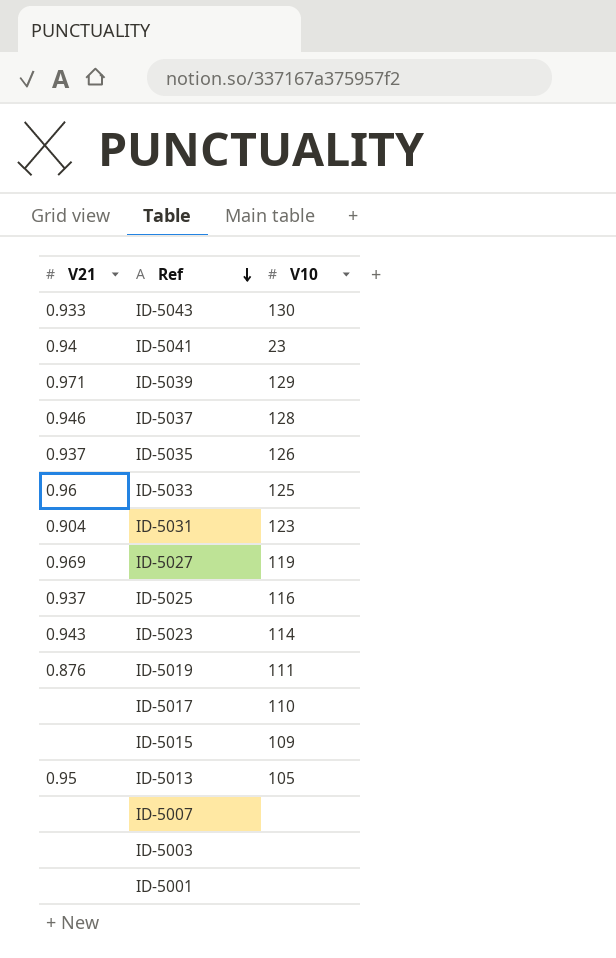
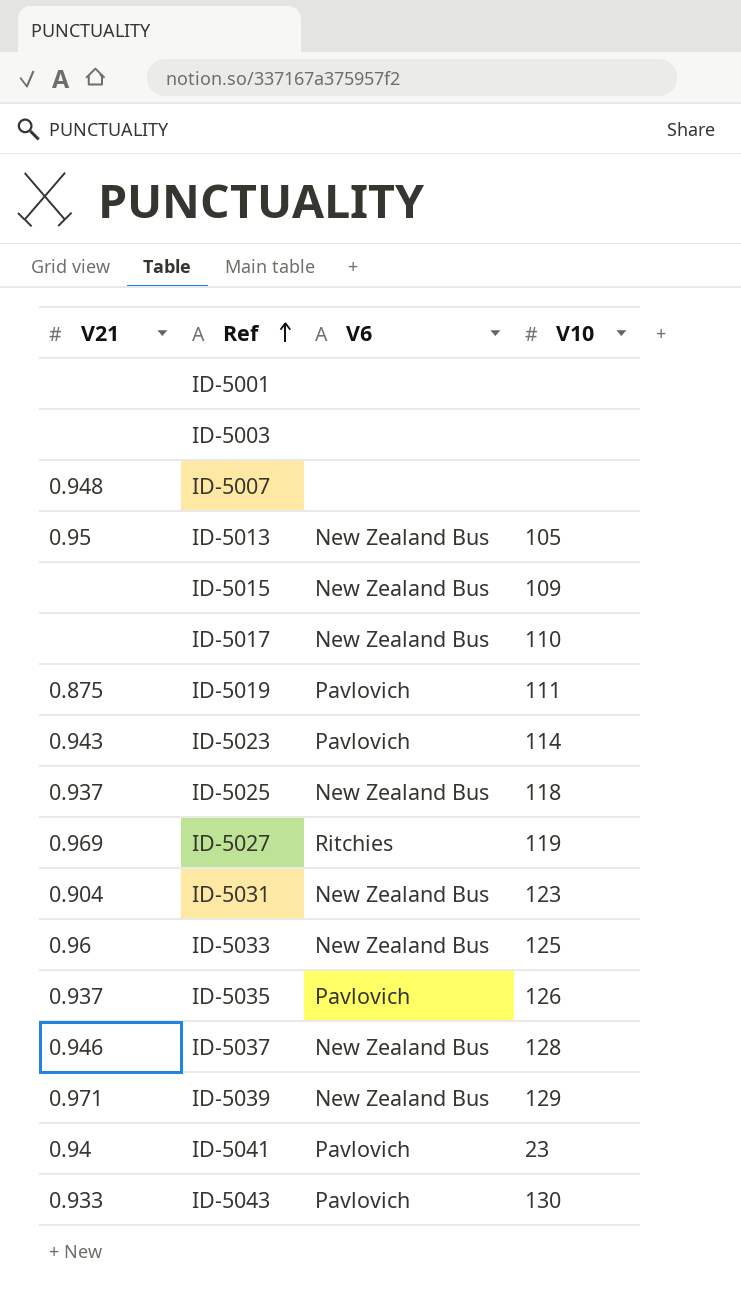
row order: Ref descending -> Ref ascending
column V6 | position: none -> 3
ID-5007 | V21: none -> 0.948
ID-5019 | V21: 0.876 -> 0.875
ID-5025 | V10: 116 -> 118

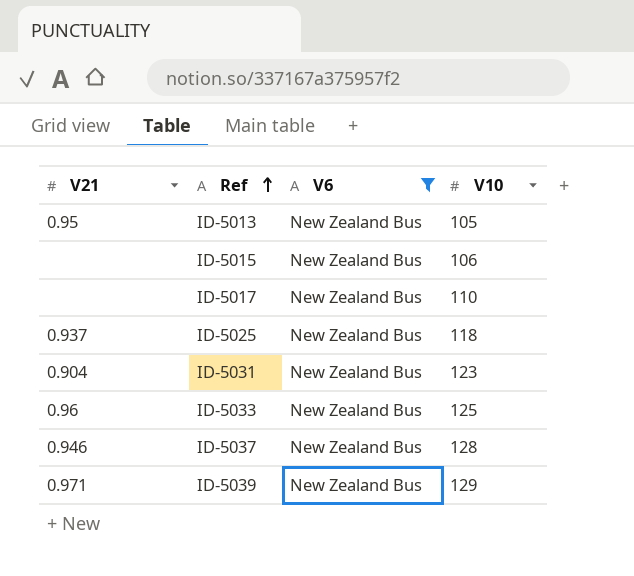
filter: none -> V6 = New Zealand Bus
ID-5015 | V10: 109 -> 106

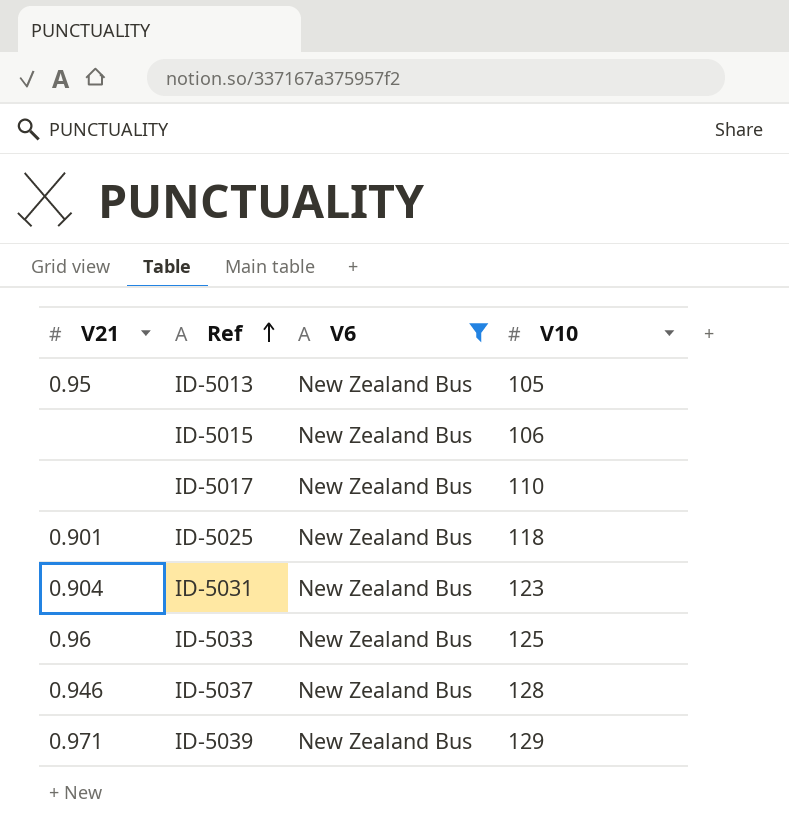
ID-5025 | V21: 0.937 -> 0.901

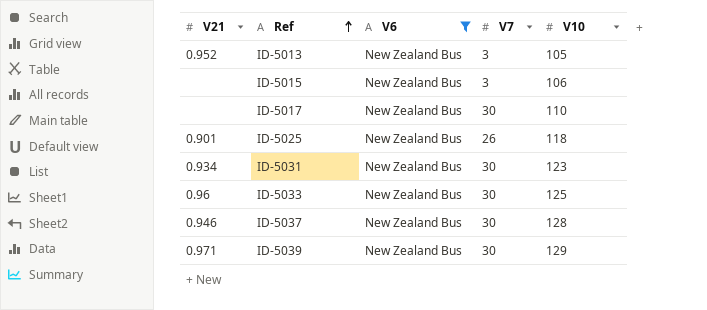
column V7 | position: none -> 4
ID-5013 | V21: 0.95 -> 0.952
ID-5031 | V21: 0.904 -> 0.934

